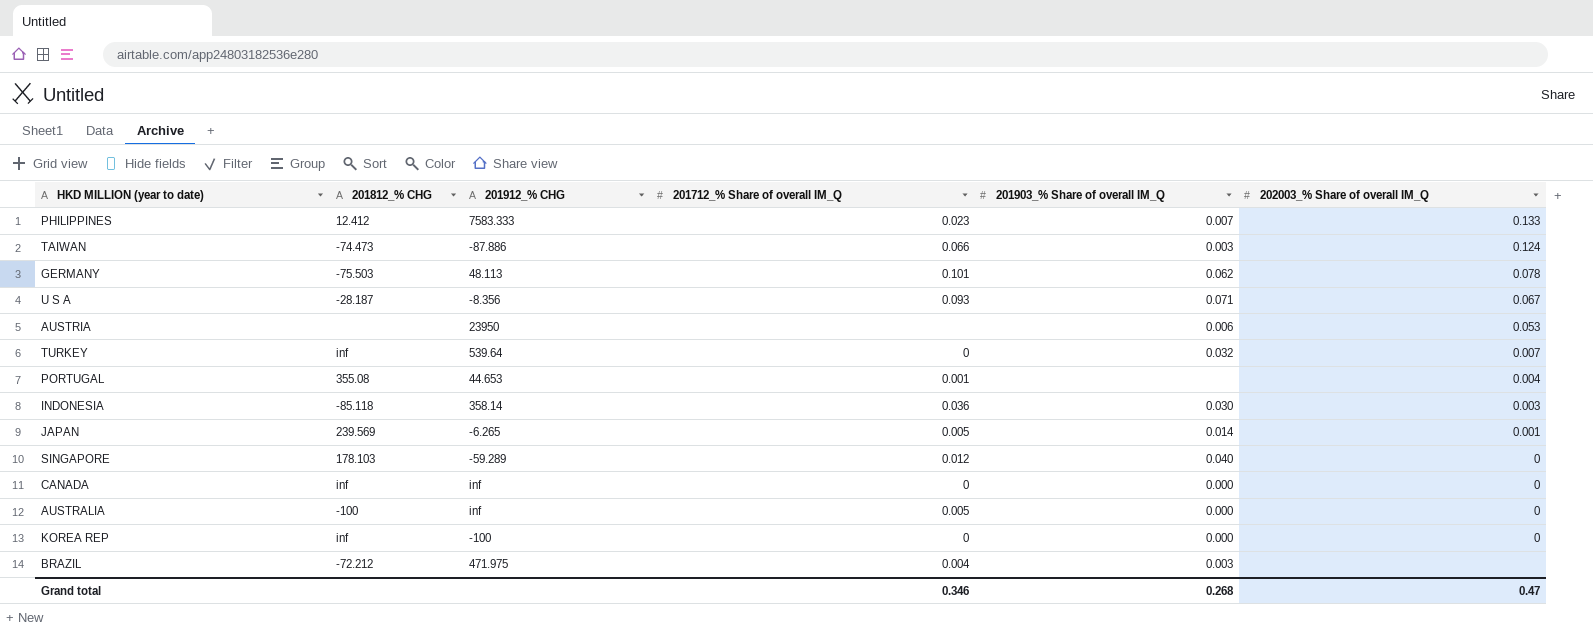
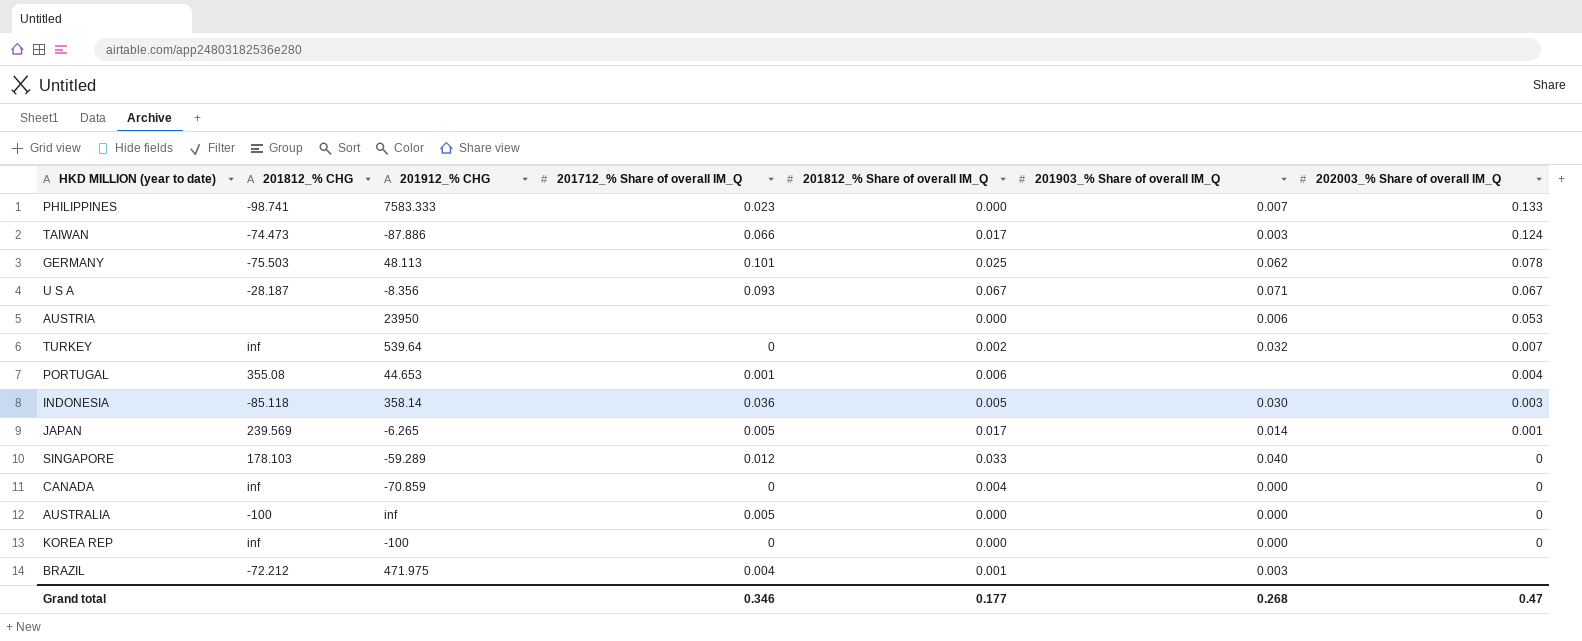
column 201812_% Share of overall IM_Q | position: none -> 5
PHILIPPINES | 201812_% CHG: 12.412 -> -98.741
CANADA | 201912_% CHG: inf -> -70.859

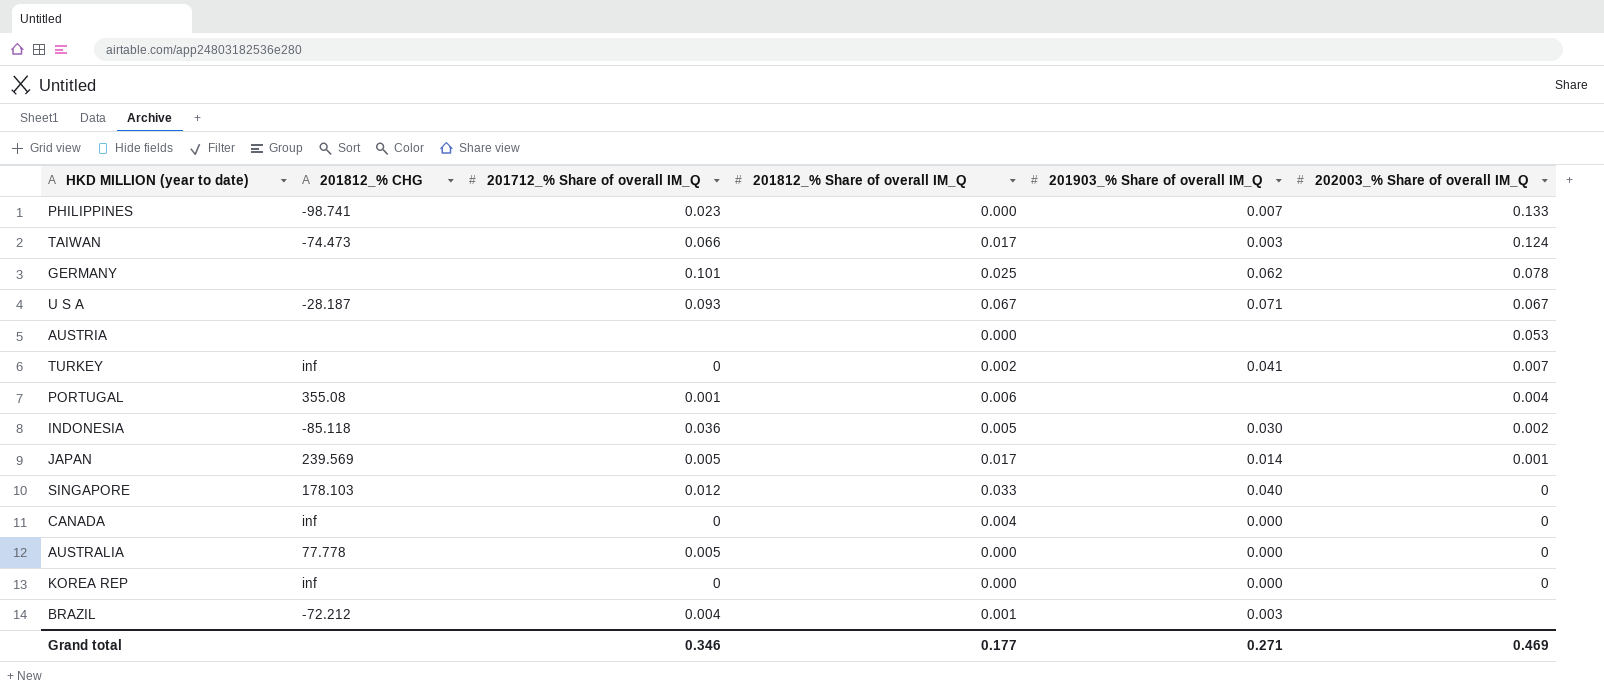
column 201912_% CHG | position: 3 -> none
GERMANY | 201812_% CHG: -75.503 -> none
AUSTRIA | 201903_% Share of overall IM_Q: 0.006 -> none
TURKEY | 201903_% Share of overall IM_Q: 0.032 -> 0.041
INDONESIA | 202003_% Share of overall IM_Q: 0.003 -> 0.002
AUSTRALIA | 201812_% CHG: -100 -> 77.778
Grand total | 201903_% Share of overall IM_Q: 0.268 -> 0.271
Grand total | 202003_% Share of overall IM_Q: 0.47 -> 0.469

